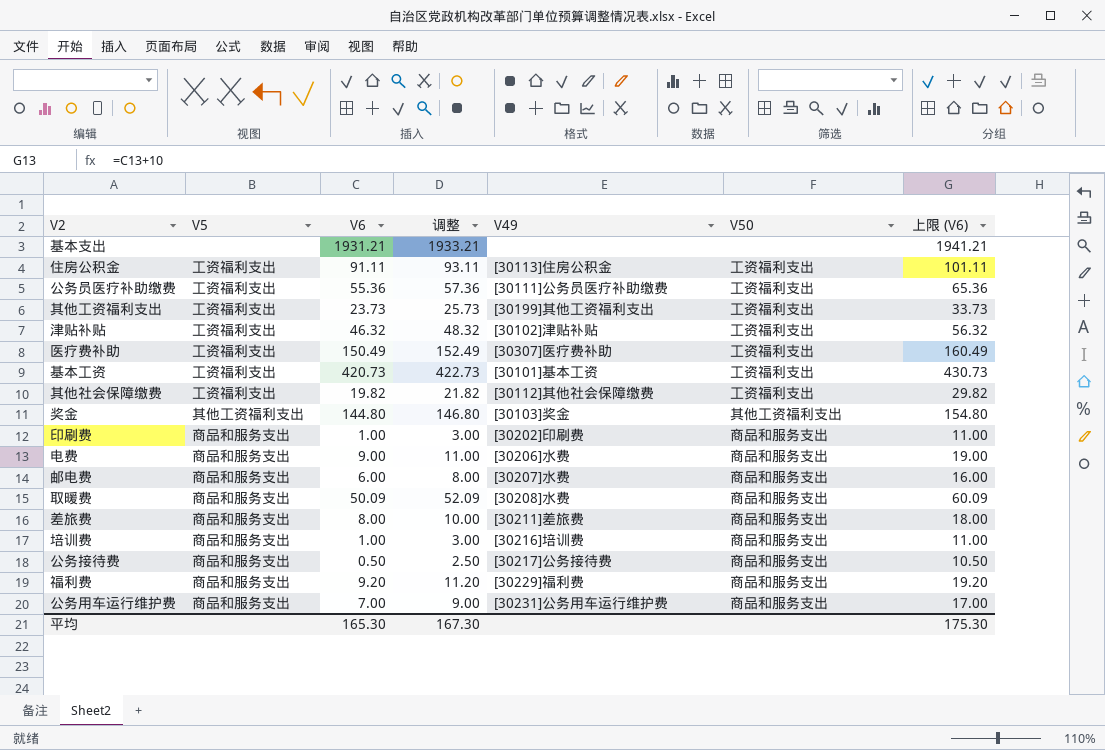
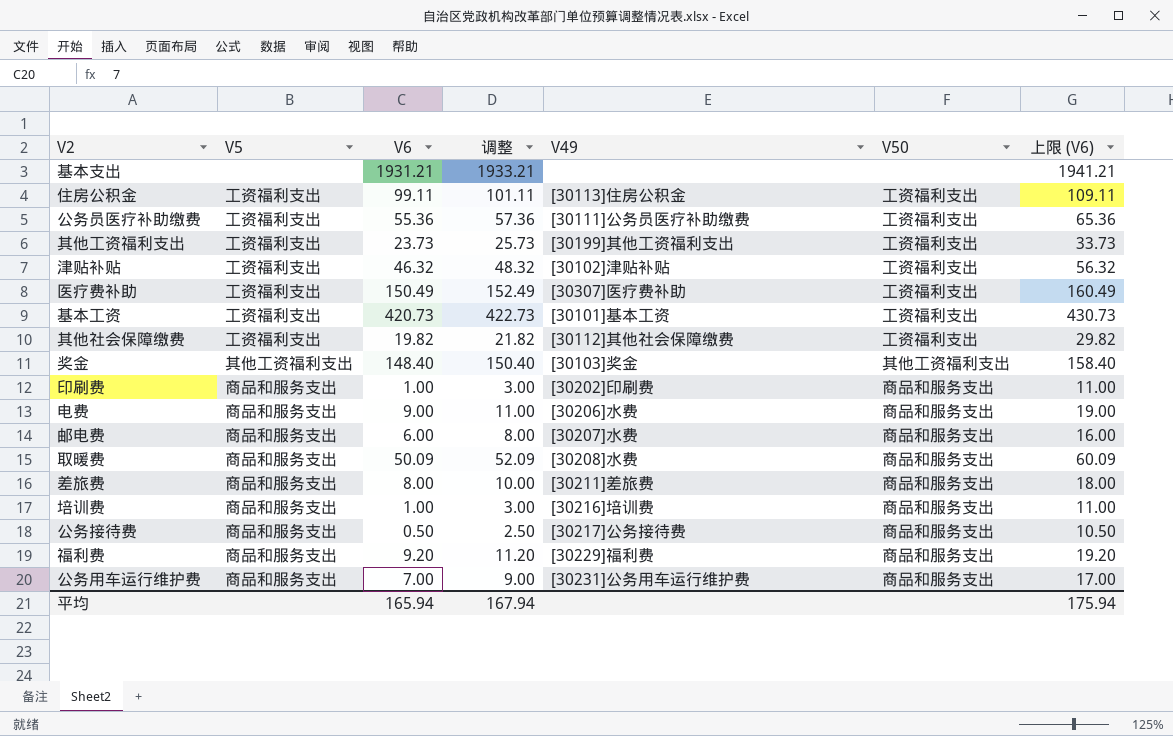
住房公积金 | V6: 91.11 -> 99.11
住房公积金 | 调整: 93.11 -> 101.11
住房公积金 | 上限 (V6): 101.11 -> 109.11
奖金 | V6: 144.80 -> 148.40
奖金 | 调整: 146.80 -> 150.40
奖金 | 上限 (V6): 154.80 -> 158.40
平均 | V6: 165.30 -> 165.94
平均 | 调整: 167.30 -> 167.94
平均 | 上限 (V6): 175.30 -> 175.94

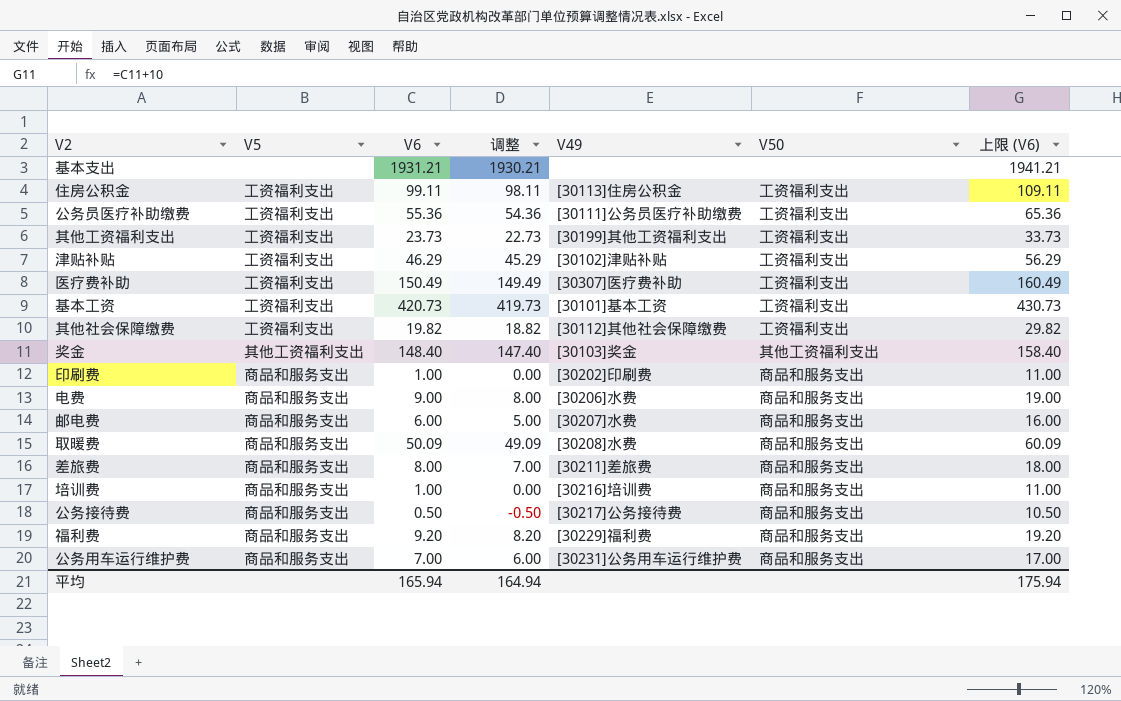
column 调整 | formula: [V6] + 2 -> [V6] - 1
津贴补贴 | V6: 46.32 -> 46.29
津贴补贴 | 上限 (V6): 56.32 -> 56.29
平均 | 调整: 167.94 -> 164.94

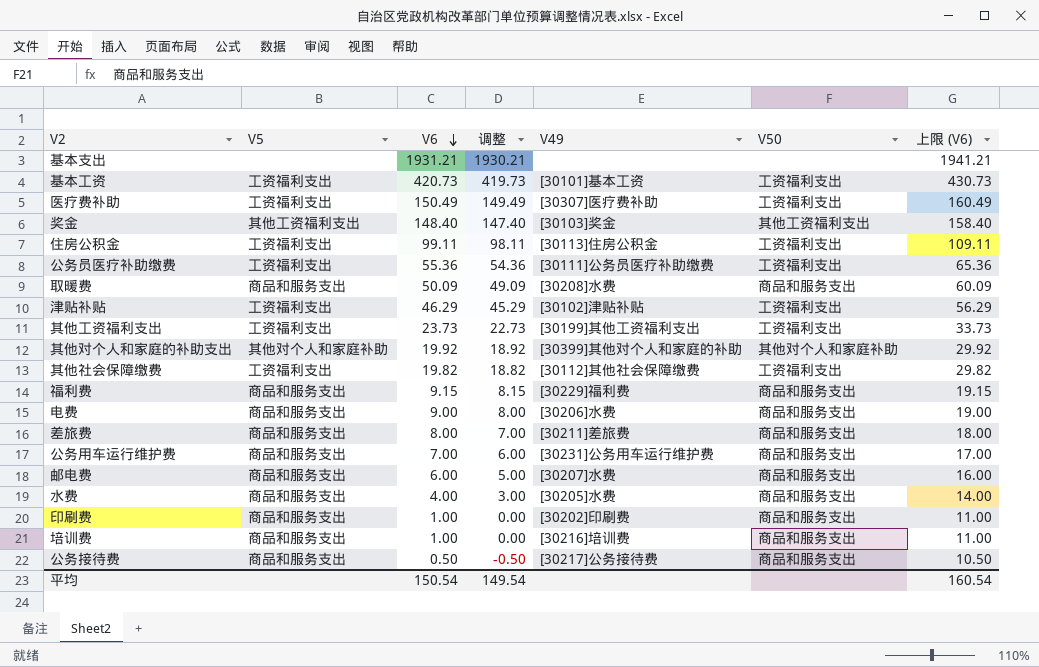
row order: none -> V6 descending
row 其他对个人和家庭的补助支出: none -> 其他对个人和家庭补助 | 19.92 | 18.92 | [30399]其他对个人和家庭的补助 | 其他对个人和家庭补助 | 29.92
福利费 | V6: 9.20 -> 9.15
福利费 | 调整: 8.20 -> 8.15
福利费 | 上限 (V6): 19.20 -> 19.15
row 水费: none -> 商品和服务支出 | 4.00 | 3.00 | [30205]水费 | 商品和服务支出 | 14.00
平均 | V6: 165.94 -> 150.54
平均 | 调整: 164.94 -> 149.54
平均 | 上限 (V6): 175.94 -> 160.54

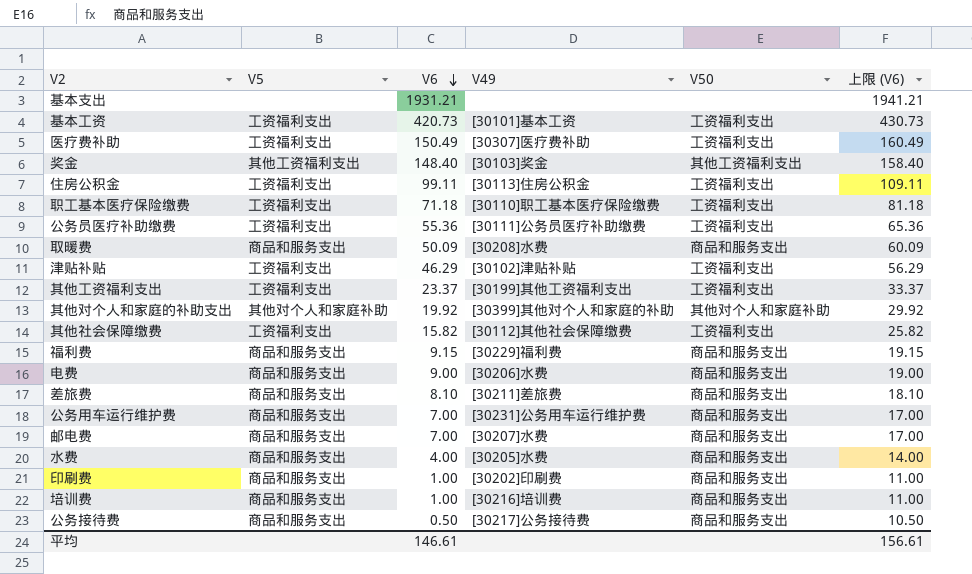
column 调整 | formula: [V6] - 1 -> none
row 职工基本医疗保险缴费: none -> 工资福利支出 | 71.18 | [30110]职工基本医疗保险缴费 | 工资福利支出 | 81.18
其他工资福利支出 | V6: 23.73 -> 23.37
其他工资福利支出 | 上限 (V6): 33.73 -> 33.37
其他社会保障缴费 | V6: 19.82 -> 15.82
其他社会保障缴费 | 上限 (V6): 29.82 -> 25.82
差旅费 | V6: 8.00 -> 8.10
差旅费 | 上限 (V6): 18.00 -> 18.10
邮电费 | V6: 6.00 -> 7.00
邮电费 | 上限 (V6): 16.00 -> 17.00
平均 | V6: 150.54 -> 146.61
平均 | 上限 (V6): 160.54 -> 156.61

